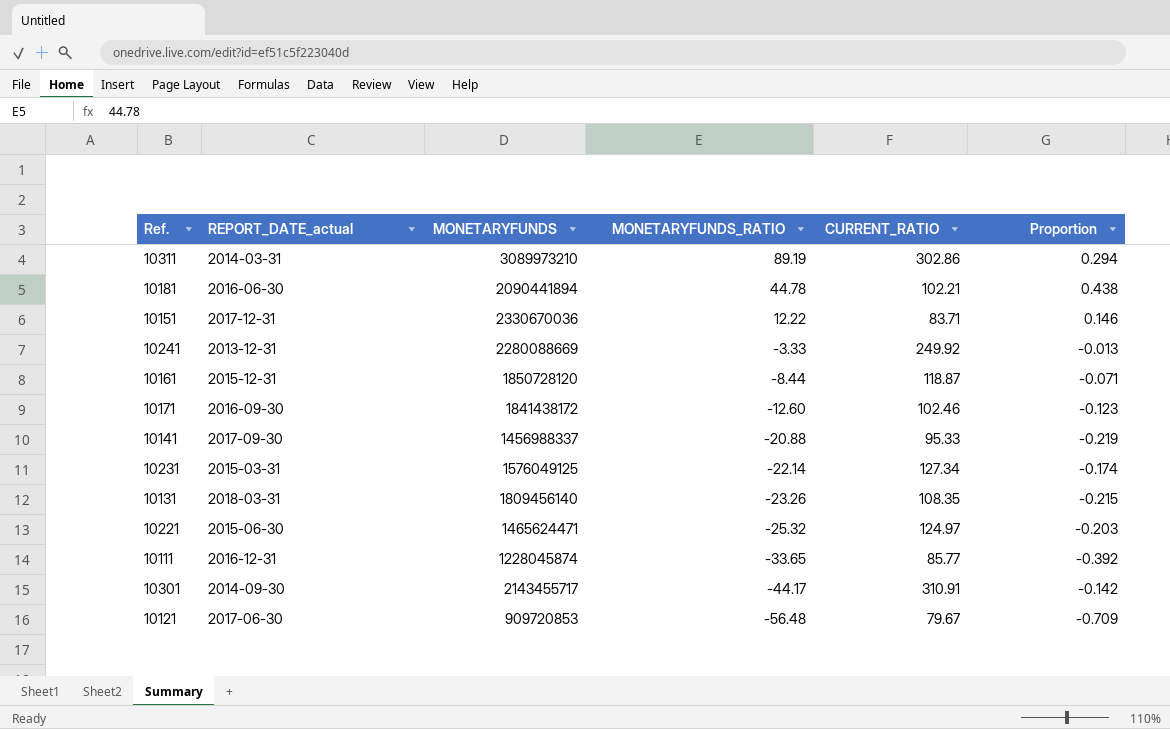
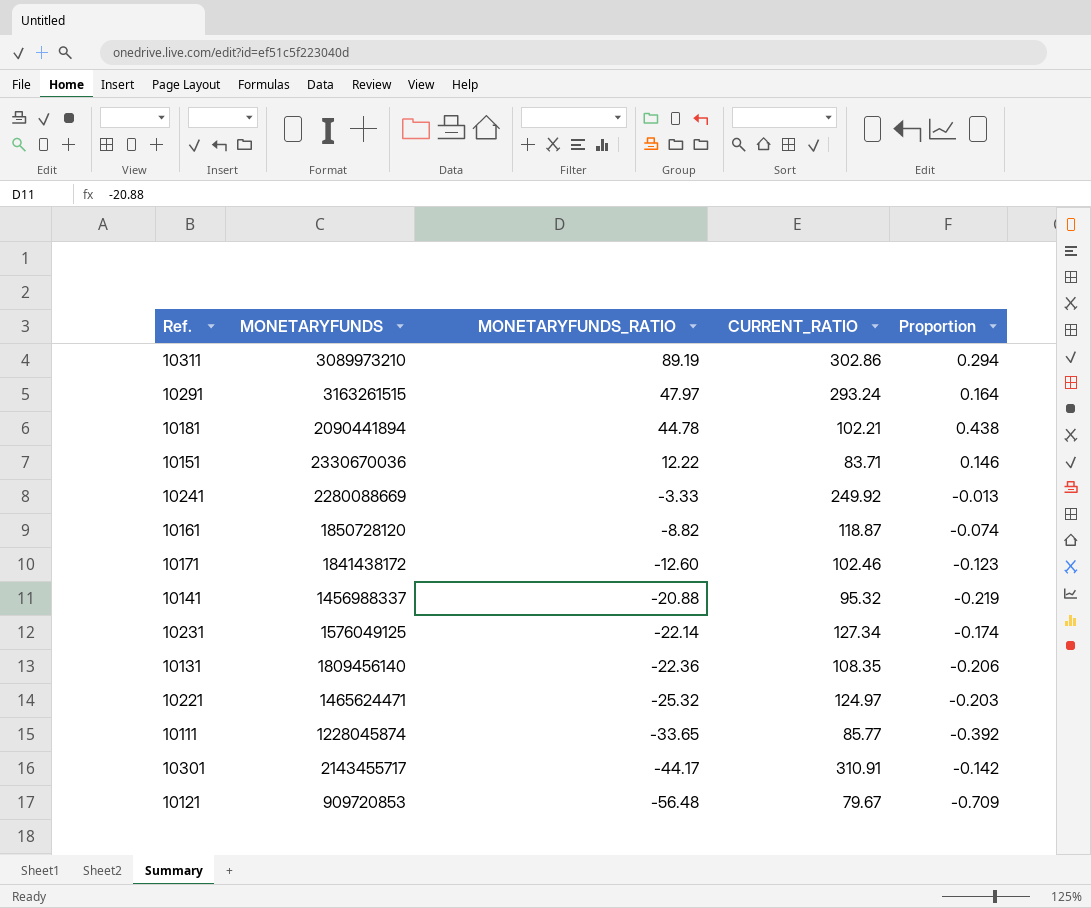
column REPORT_DATE_actual | position: 2 -> none
row 10291: none -> 3163261515 | 47.97 | 293.24 | 0.164
10161 | MONETARYFUNDS_RATIO: -8.44 -> -8.82
10161 | Proportion: -0.071 -> -0.074
10141 | CURRENT_RATIO: 95.33 -> 95.32
10131 | MONETARYFUNDS_RATIO: -23.26 -> -22.36
10131 | Proportion: -0.215 -> -0.206

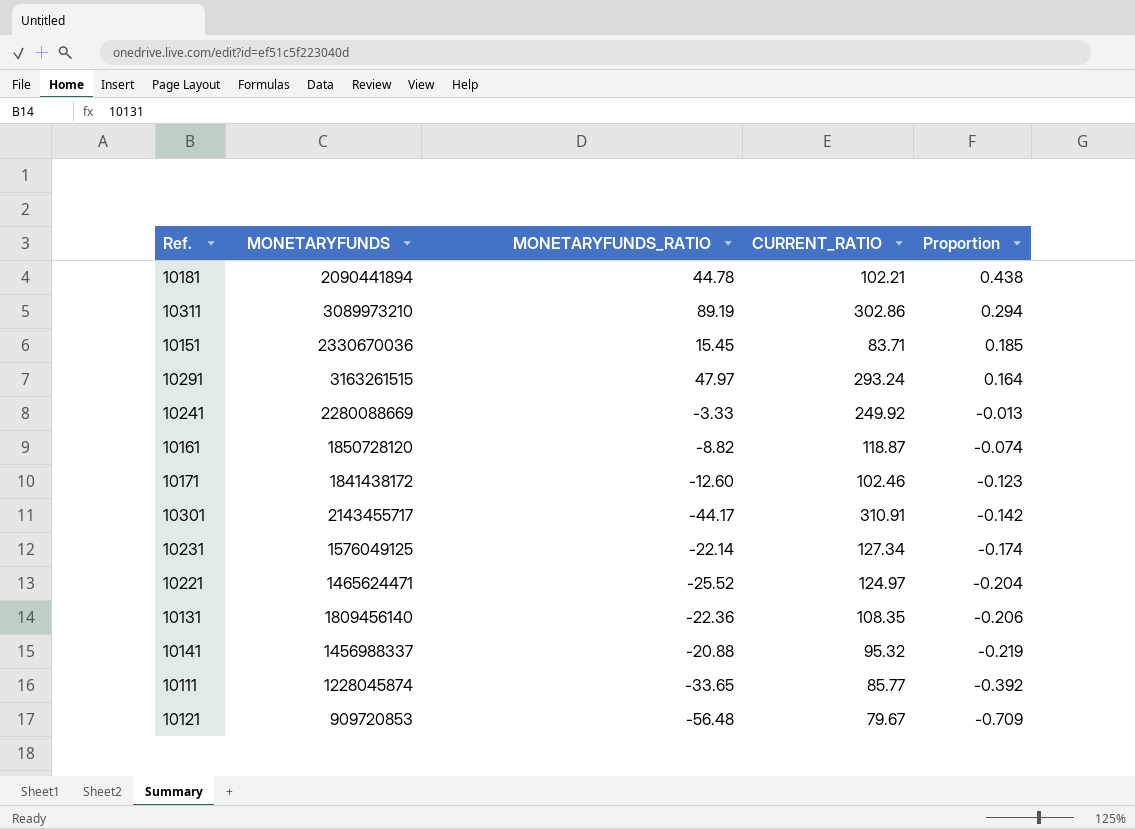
row order: MONETARYFUNDS_RATIO descending -> Proportion descending
10151 | MONETARYFUNDS_RATIO: 12.22 -> 15.45
10151 | Proportion: 0.146 -> 0.185
10221 | MONETARYFUNDS_RATIO: -25.32 -> -25.52
10221 | Proportion: -0.203 -> -0.204

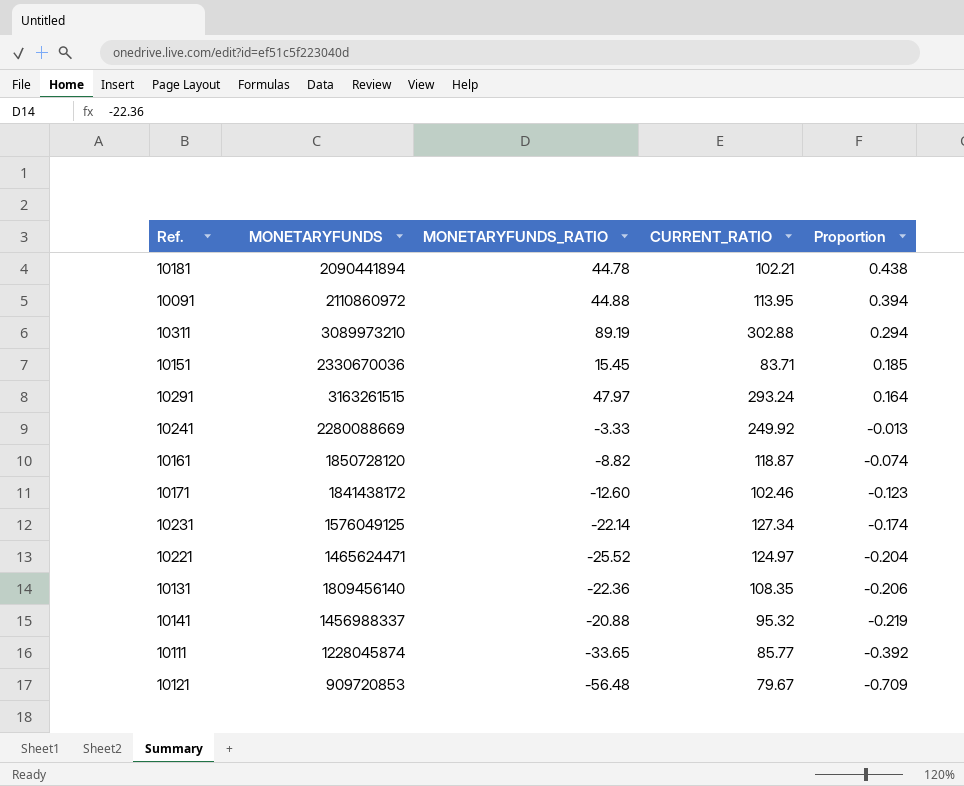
row 10301: 2143455717 | -44.17 | 310.91 | -0.142 -> none
row 10091: none -> 2110860972 | 44.88 | 113.95 | 0.394
10311 | CURRENT_RATIO: 302.86 -> 302.88

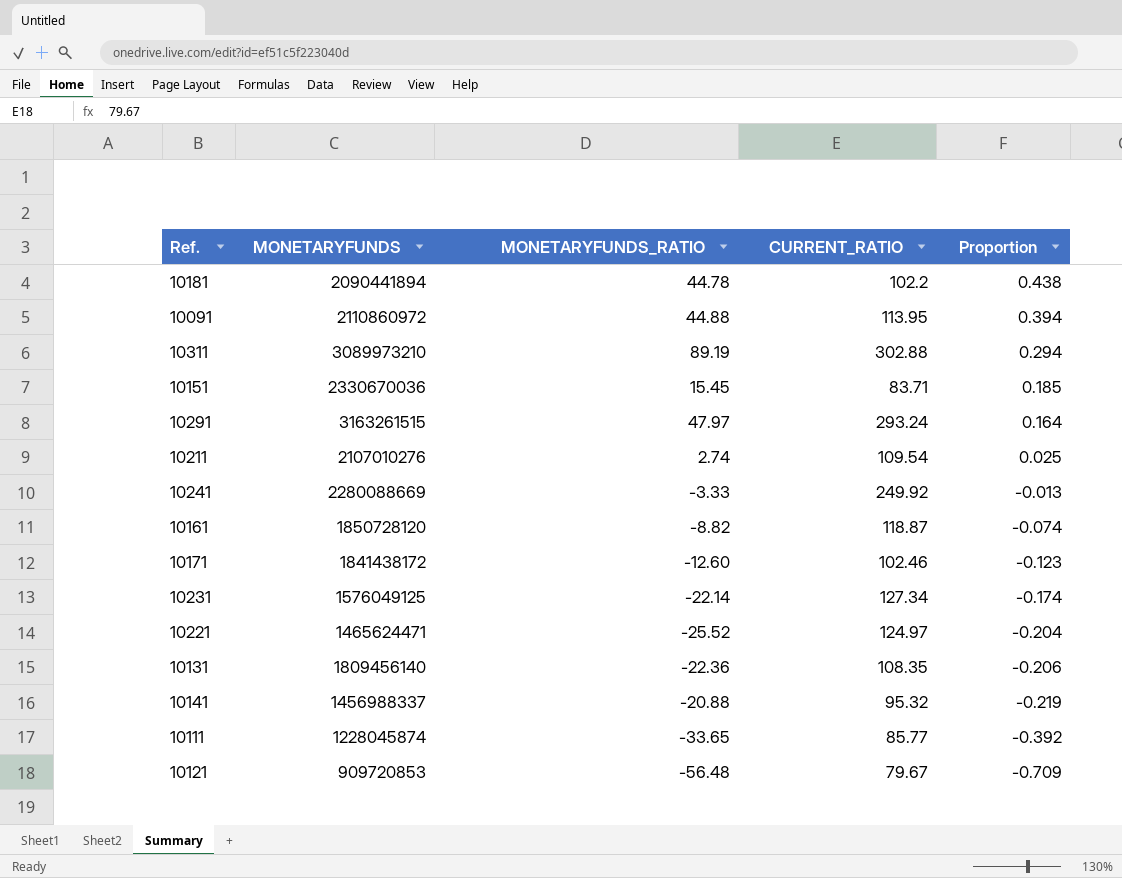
10181 | CURRENT_RATIO: 102.21 -> 102.2
row 10211: none -> 2107010276 | 2.74 | 109.54 | 0.025

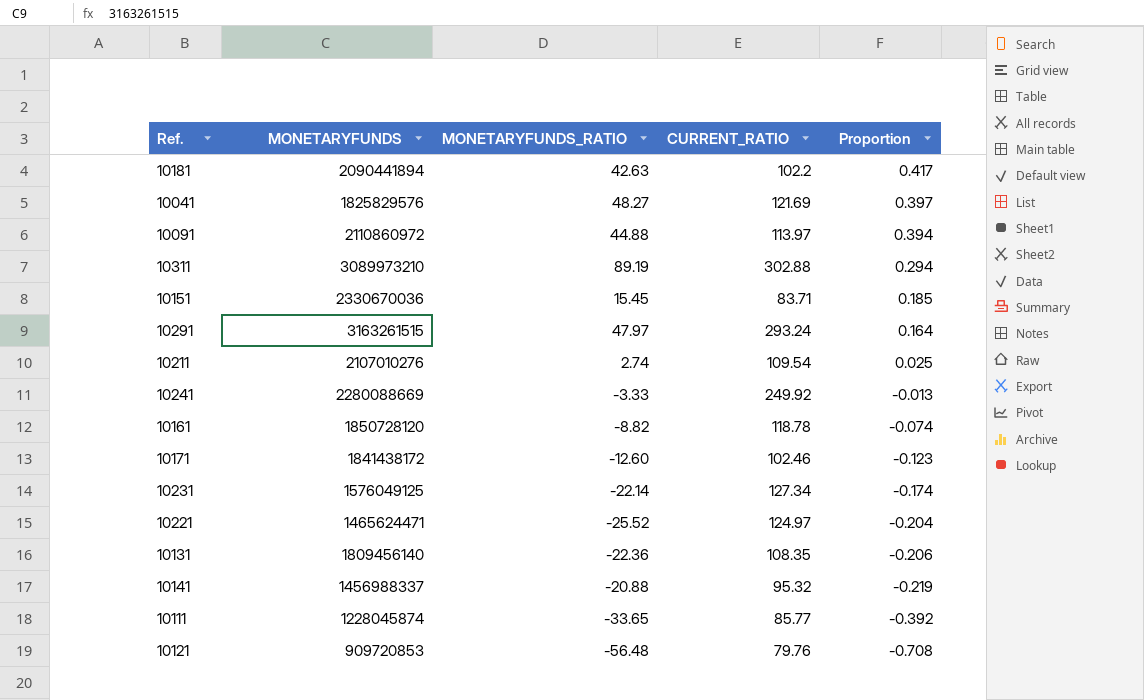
10181 | MONETARYFUNDS_RATIO: 44.78 -> 42.63
10181 | Proportion: 0.438 -> 0.417
row 10041: none -> 1825829576 | 48.27 | 121.69 | 0.397
10091 | CURRENT_RATIO: 113.95 -> 113.97
10161 | CURRENT_RATIO: 118.87 -> 118.78
10121 | CURRENT_RATIO: 79.67 -> 79.76
10121 | Proportion: -0.709 -> -0.708

